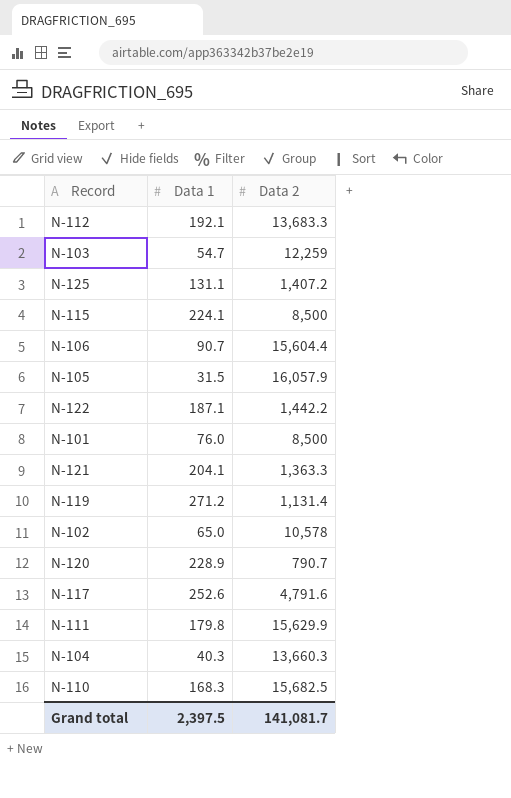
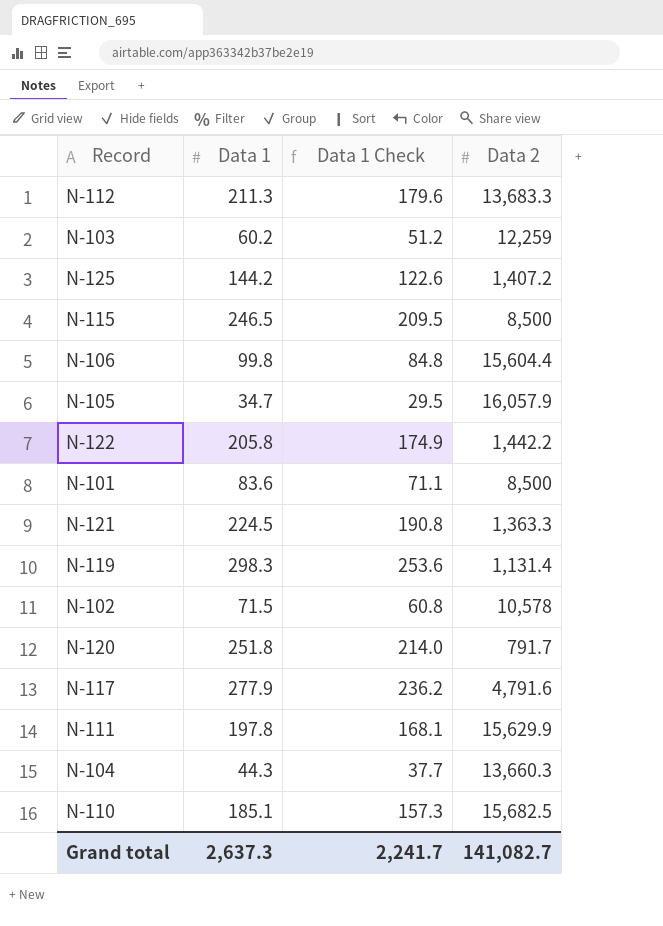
column Data 1 Check | formula: none -> [Data 1] * 0.85
N-112 | Data 1: 192.1 -> 211.3
N-103 | Data 1: 54.7 -> 60.2
N-125 | Data 1: 131.1 -> 144.2
N-115 | Data 1: 224.1 -> 246.5
N-106 | Data 1: 90.7 -> 99.8
N-105 | Data 1: 31.5 -> 34.7
N-122 | Data 1: 187.1 -> 205.8
N-101 | Data 1: 76.0 -> 83.6
N-121 | Data 1: 204.1 -> 224.5
N-119 | Data 1: 271.2 -> 298.3
N-102 | Data 1: 65.0 -> 71.5
N-120 | Data 1: 228.9 -> 251.8
N-120 | Data 2: 790.7 -> 791.7
N-117 | Data 1: 252.6 -> 277.9
N-111 | Data 1: 179.8 -> 197.8
N-104 | Data 1: 40.3 -> 44.3
N-110 | Data 1: 168.3 -> 185.1
Grand total | Data 1: 2,397.5 -> 2,637.3
Grand total | Data 2: 141,081.7 -> 141,082.7

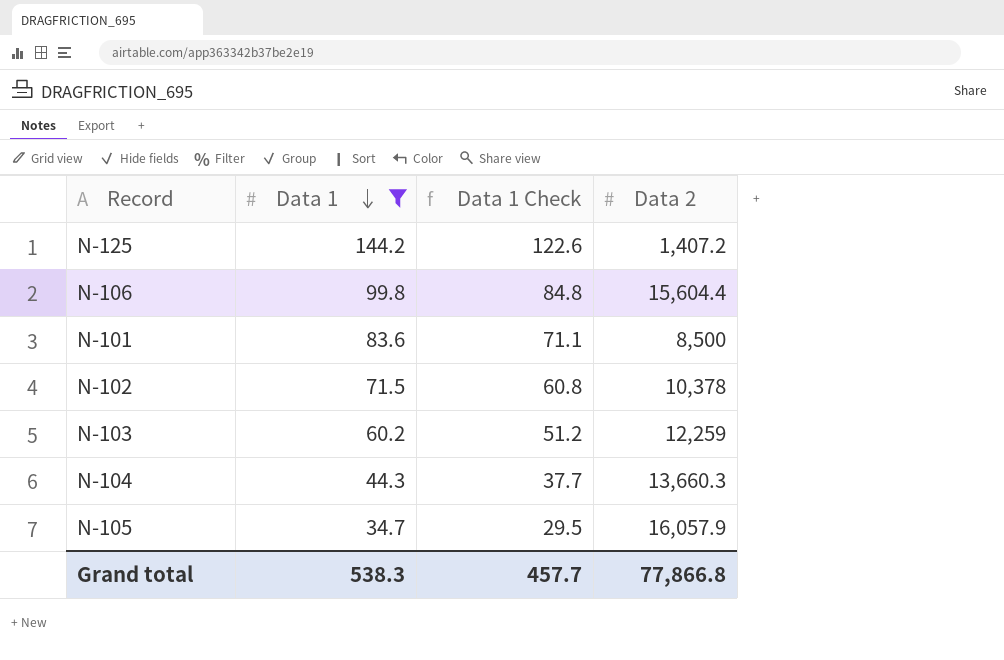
filter: none -> Data 1 <= 144.2
row order: none -> Data 1 descending
N-102 | Data 2: 10,578 -> 10,378
Grand total | Data 1: 2,637.3 -> 538.3
Grand total | Data 1 Check: 2,241.7 -> 457.7
Grand total | Data 2: 141,082.7 -> 77,866.8

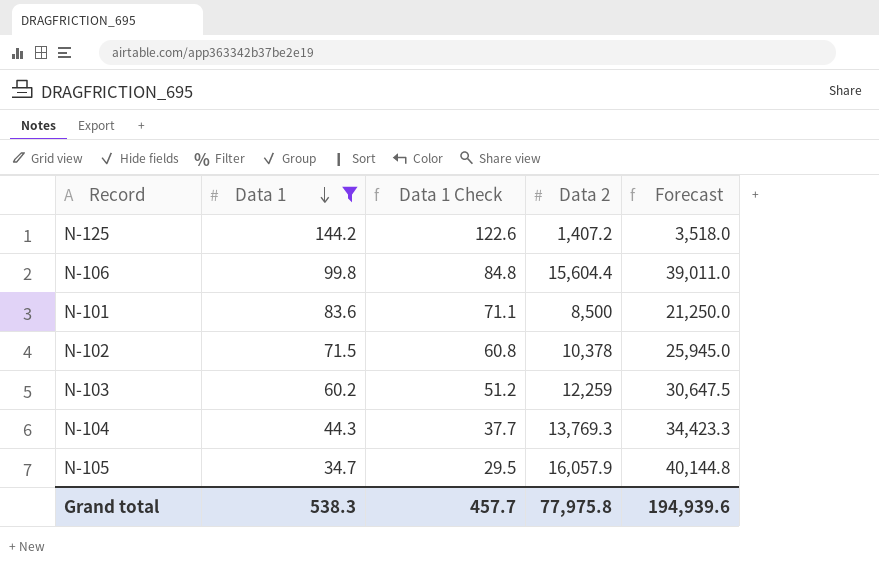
column Forecast | formula: none -> [Data 2] * 2.5
N-104 | Data 2: 13,660.3 -> 13,769.3
Grand total | Data 2: 77,866.8 -> 77,975.8

